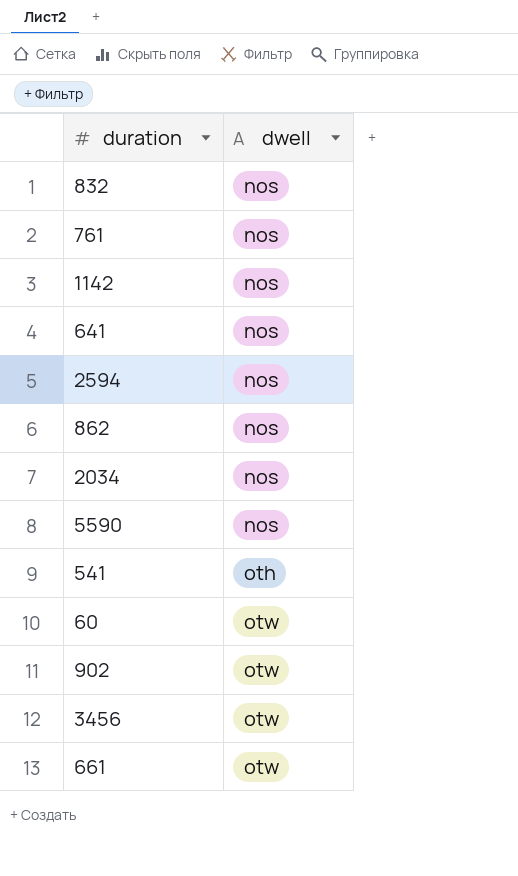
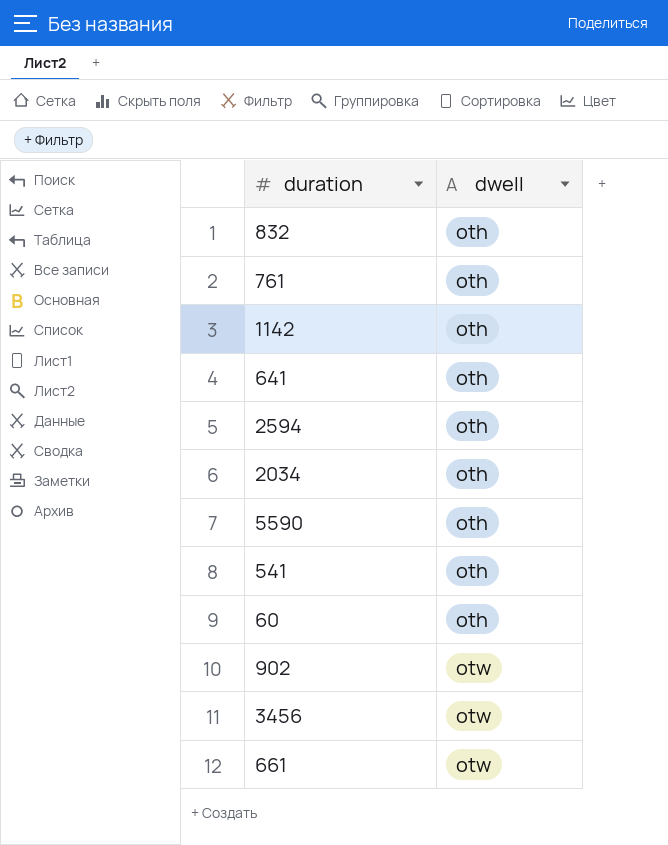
row 862: nos -> none
832 | dwell: nos -> oth
761 | dwell: nos -> oth
1142 | dwell: nos -> oth
641 | dwell: nos -> oth
2594 | dwell: nos -> oth
2034 | dwell: nos -> oth
5590 | dwell: nos -> oth
60 | dwell: otw -> oth

